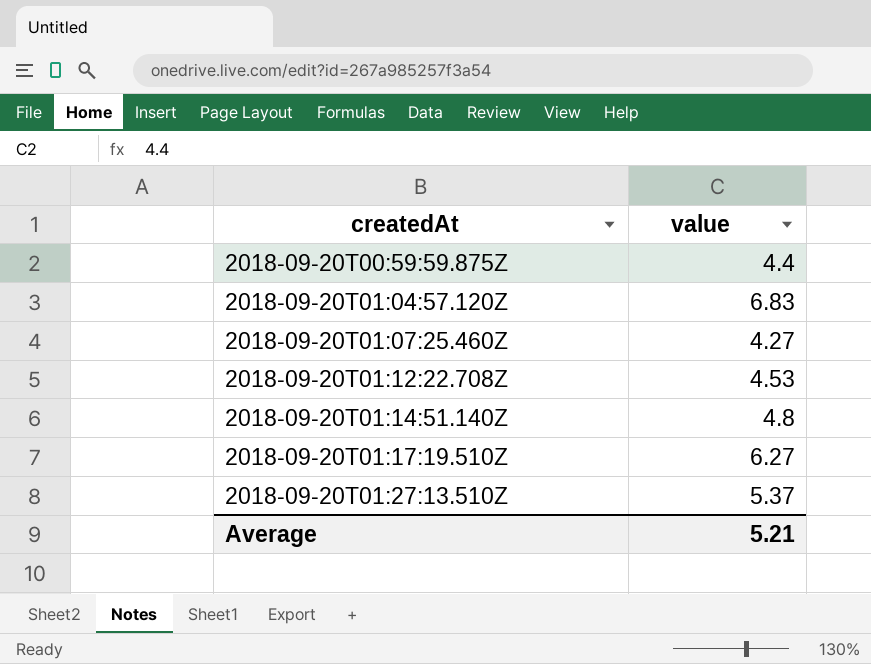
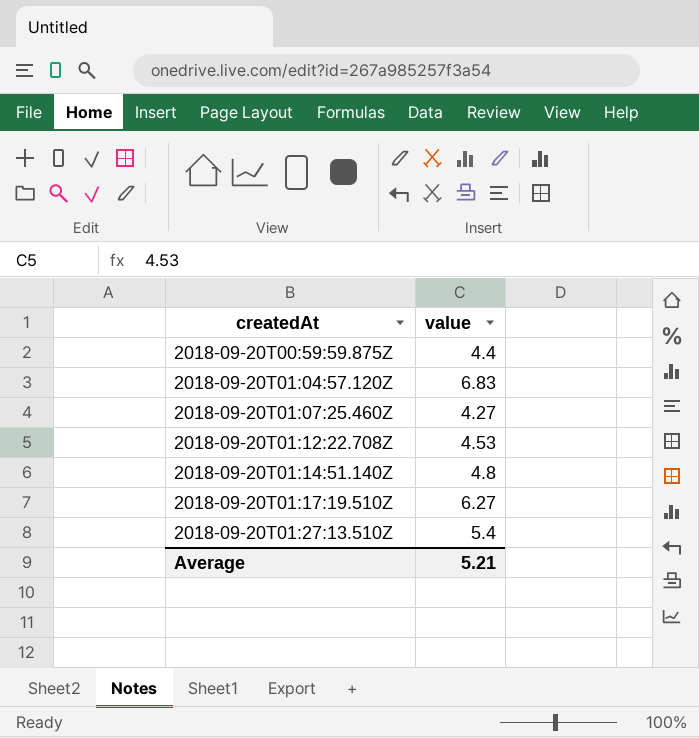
2018-09-20T01:27:13.510Z | value: 5.37 -> 5.4

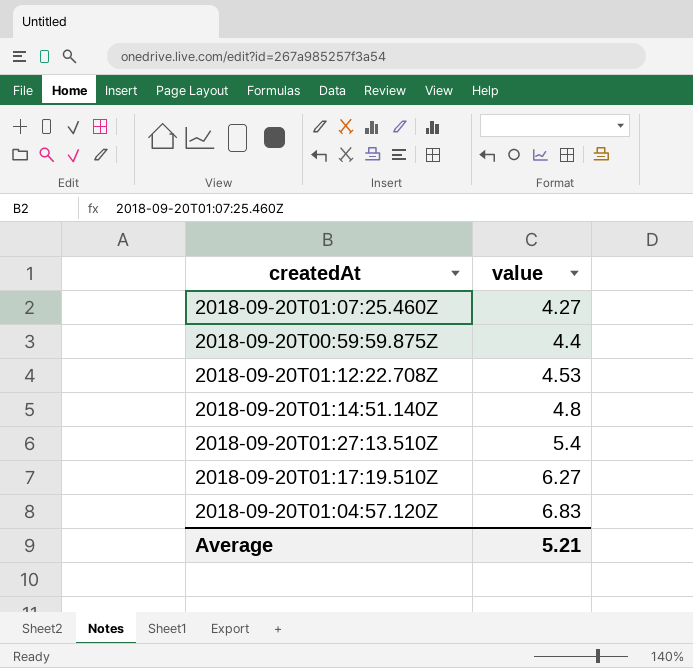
row order: createdAt ascending -> value ascending

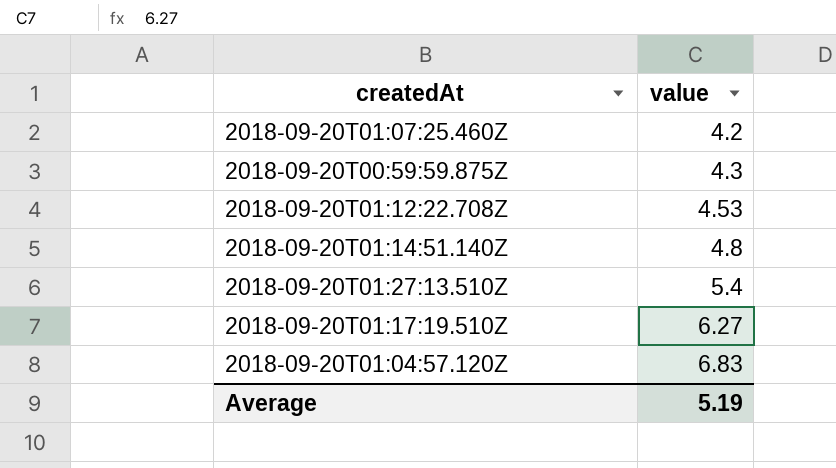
2018-09-20T01:07:25.460Z | value: 4.27 -> 4.2
2018-09-20T00:59:59.875Z | value: 4.4 -> 4.3
Average | value: 5.21 -> 5.19

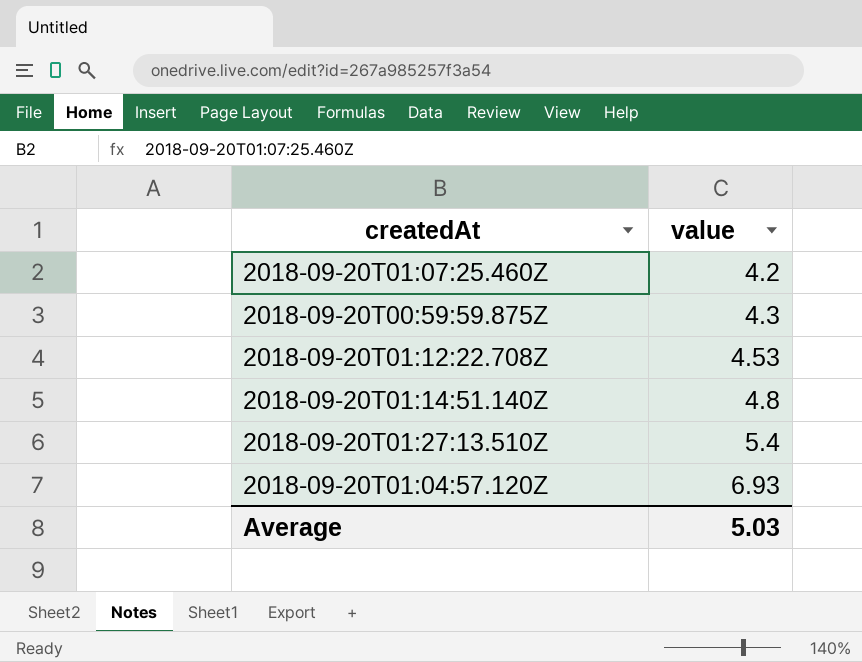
row 2018-09-20T01:17:19.510Z: 6.27 -> none
2018-09-20T01:04:57.120Z | value: 6.83 -> 6.93
Average | value: 5.19 -> 5.03

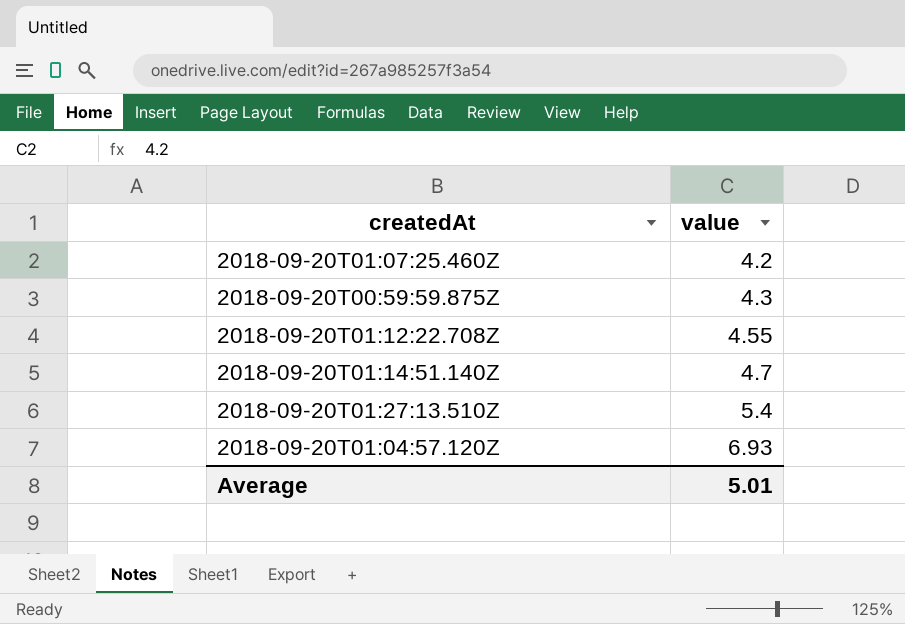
2018-09-20T01:12:22.708Z | value: 4.53 -> 4.55
2018-09-20T01:14:51.140Z | value: 4.8 -> 4.7
Average | value: 5.03 -> 5.01

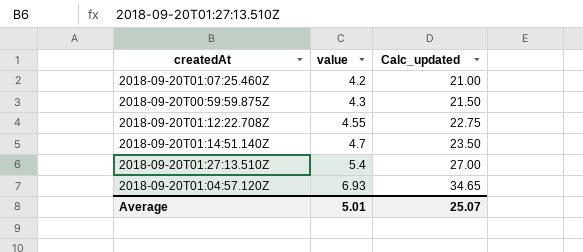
column Calc_updated | formula: none -> [value] * 5

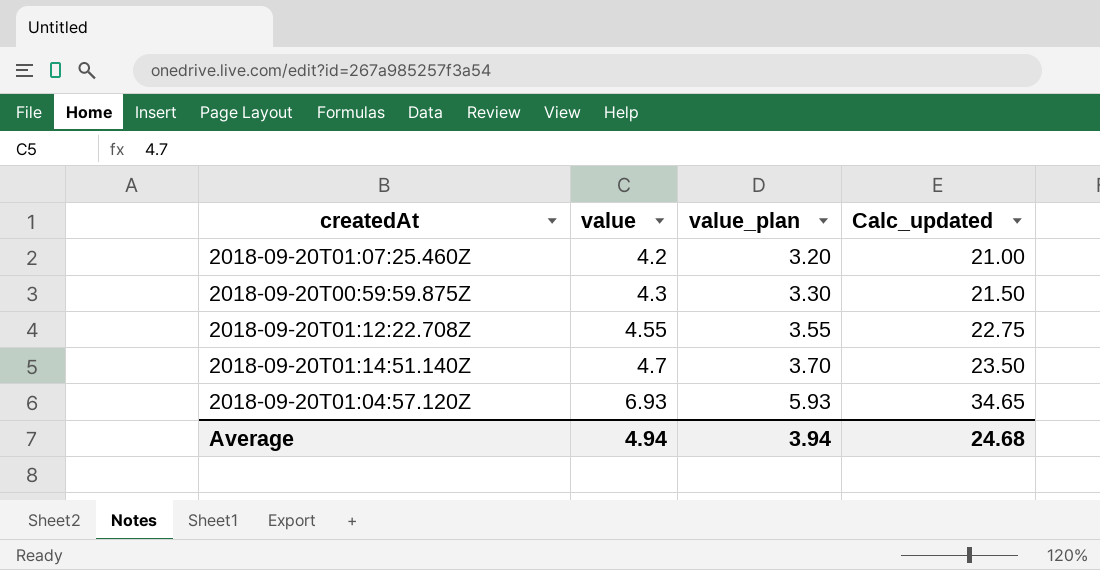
column value_plan | formula: none -> [value] - 1
row 2018-09-20T01:27:13.510Z: 5.4 | 27.00 -> none
Average | value: 5.01 -> 4.94
Average | Calc_updated: 25.07 -> 24.68

